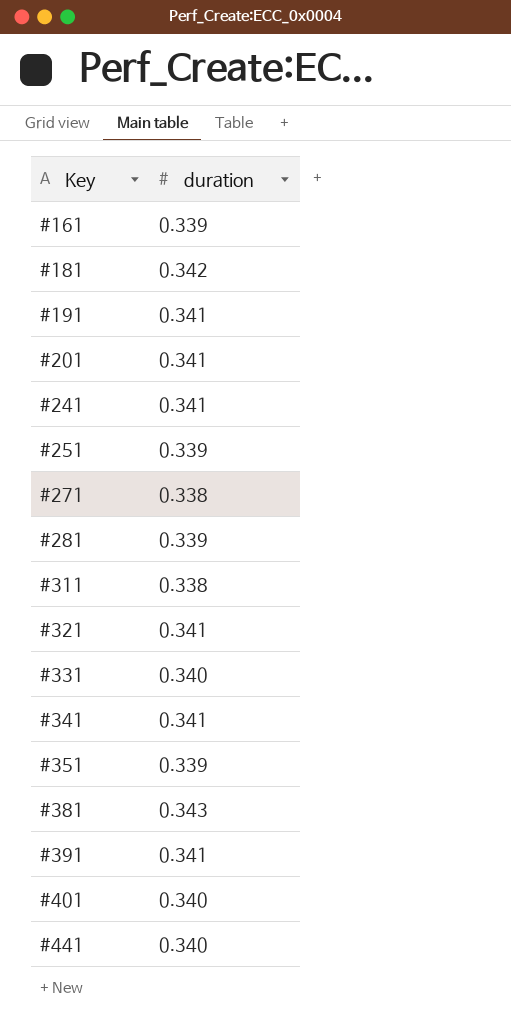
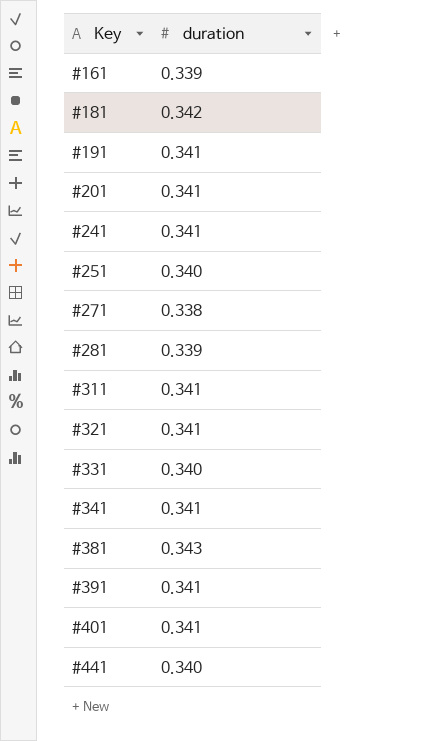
row #351: 0.339 -> none
#251 | duration: 0.339 -> 0.340
#311 | duration: 0.338 -> 0.341
#401 | duration: 0.340 -> 0.341

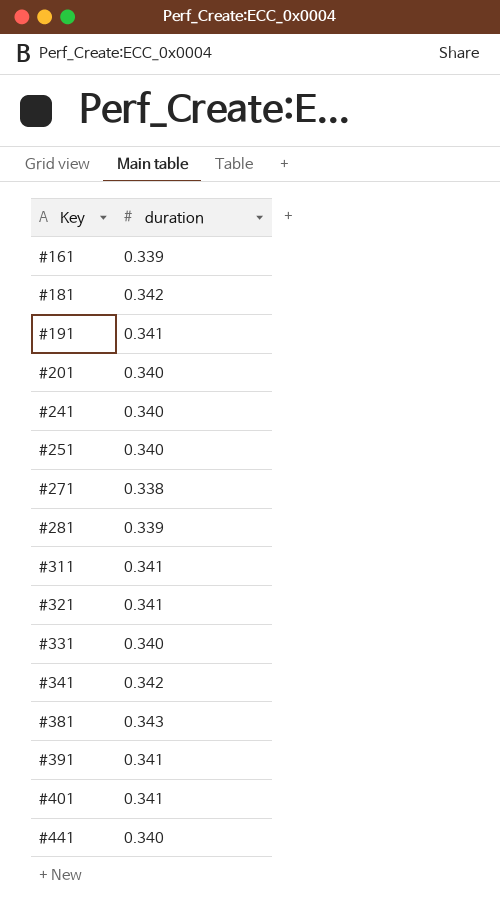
#201 | duration: 0.341 -> 0.340
#241 | duration: 0.341 -> 0.340
#341 | duration: 0.341 -> 0.342

